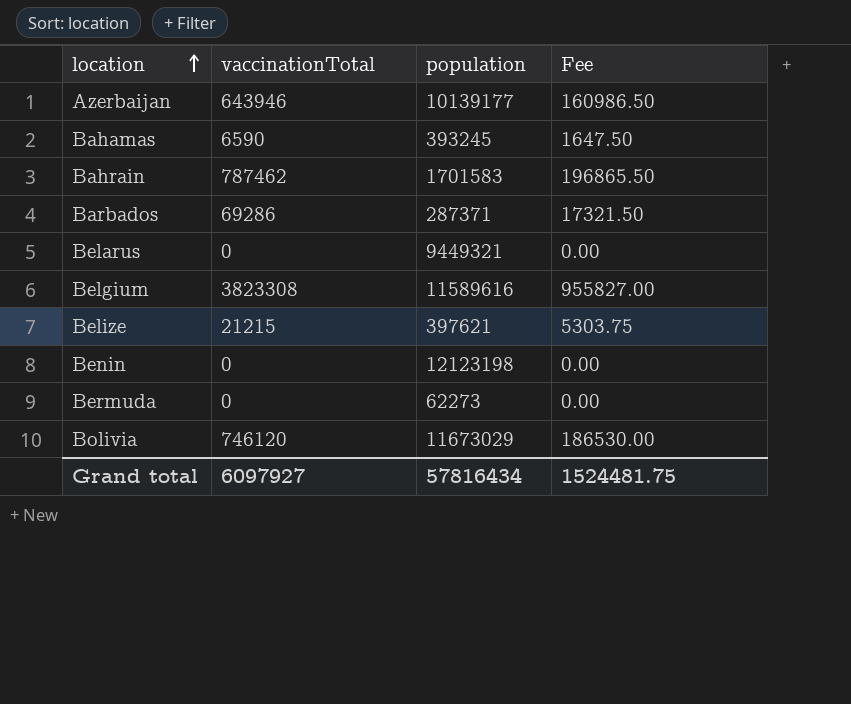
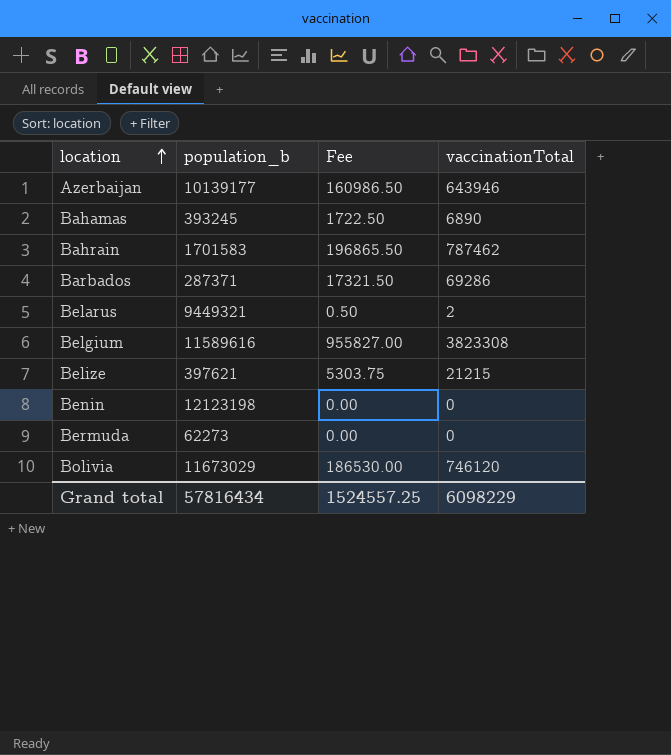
column name: population -> population_b
column vaccinationTotal | position: 2 -> 4
Bahamas | Fee: 1647.50 -> 1722.50
Bahamas | vaccinationTotal: 6590 -> 6890
Belarus | Fee: 0.00 -> 0.50
Belarus | vaccinationTotal: 0 -> 2
Grand total | Fee: 1524481.75 -> 1524557.25
Grand total | vaccinationTotal: 6097927 -> 6098229

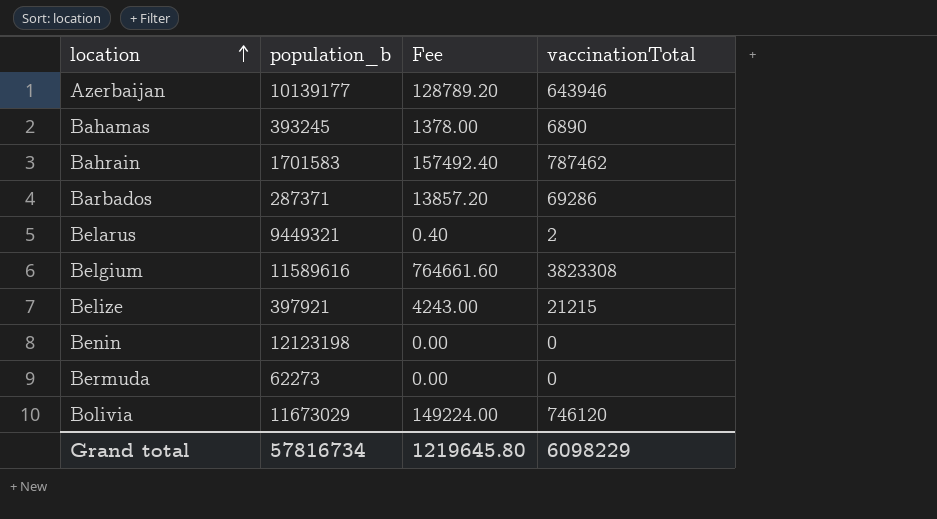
column Fee | formula: [vaccinationTotal] * 0.25 -> [vaccinationTotal] * 0.2
Belize | population_b: 397621 -> 397921
Grand total | population_b: 57816434 -> 57816734
Grand total | Fee: 1524557.25 -> 1219645.80

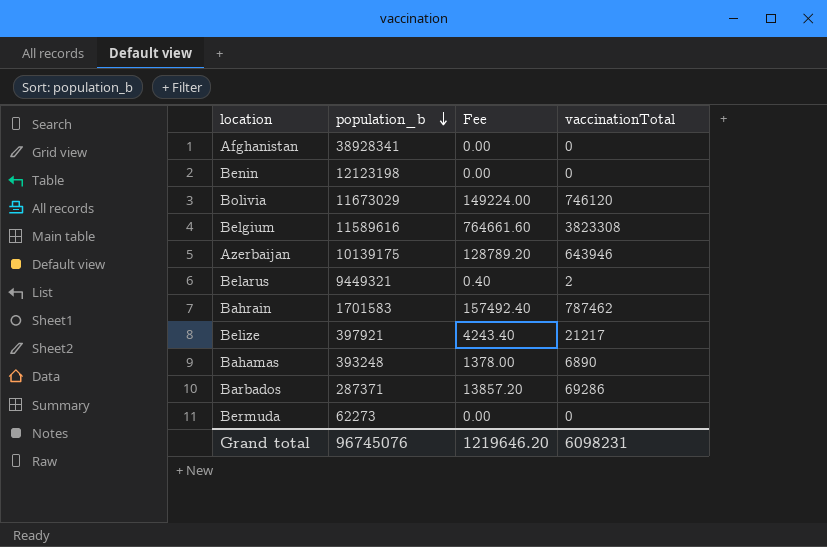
row order: location ascending -> population_b descending
row Afghanistan: none -> 38928341 | 0.00 | 0
Azerbaijan | population_b: 10139177 -> 10139175
Belize | Fee: 4243.00 -> 4243.40
Belize | vaccinationTotal: 21215 -> 21217
Bahamas | population_b: 393245 -> 393248
Grand total | population_b: 57816734 -> 96745076
Grand total | Fee: 1219645.80 -> 1219646.20
Grand total | vaccinationTotal: 6098229 -> 6098231

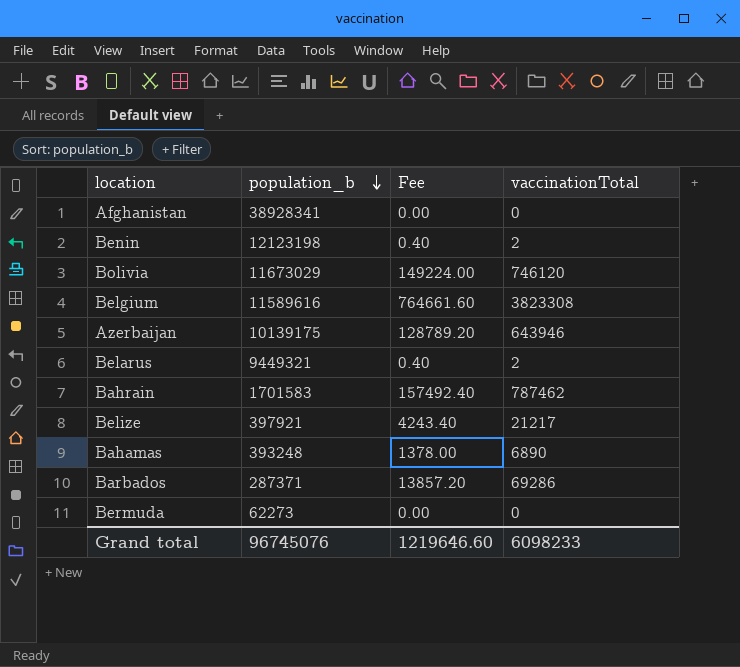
Benin | Fee: 0.00 -> 0.40
Benin | vaccinationTotal: 0 -> 2
Grand total | Fee: 1219646.20 -> 1219646.60
Grand total | vaccinationTotal: 6098231 -> 6098233

